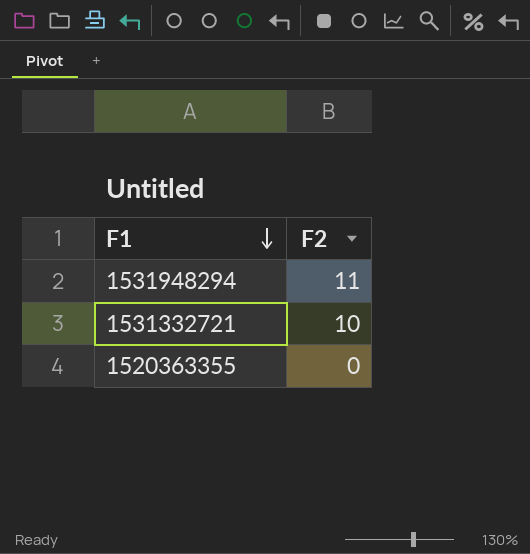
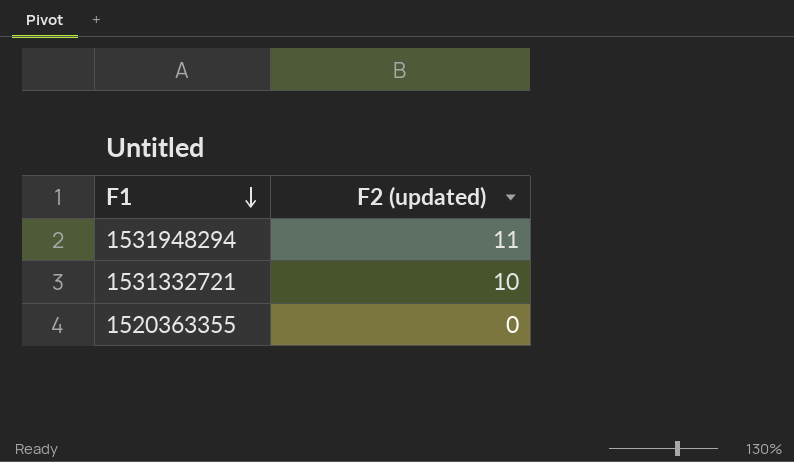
column name: F2 -> F2 (updated)

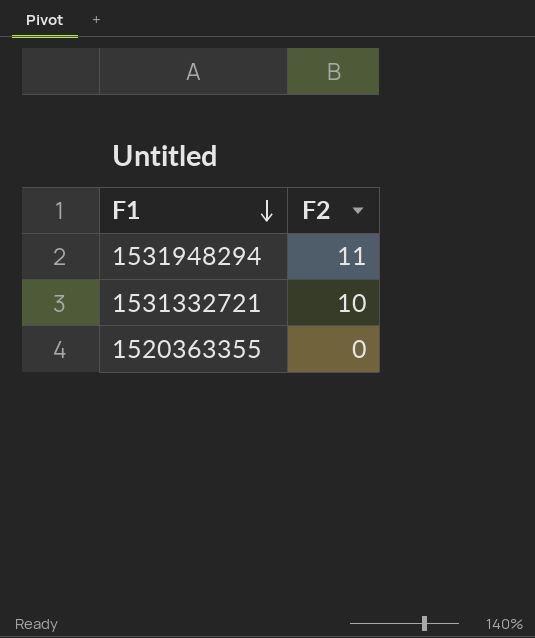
column name: F2 (updated) -> F2

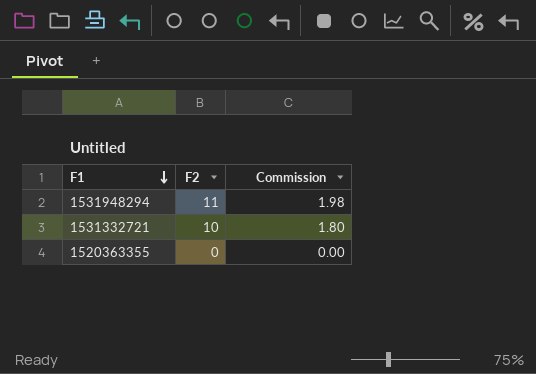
column Commission | formula: none -> [F2] * 0.18

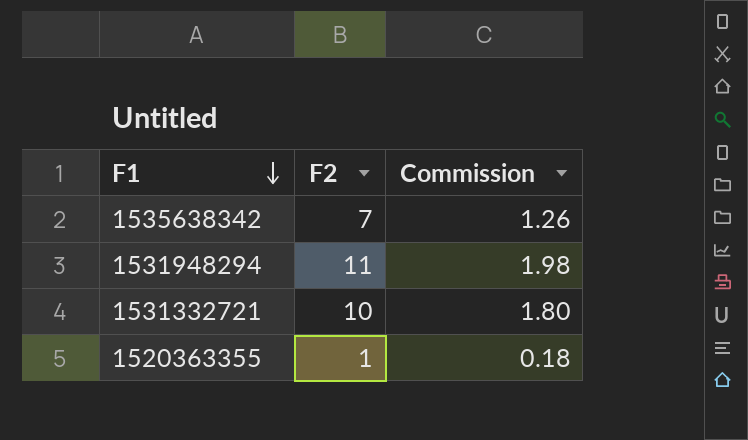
row 1535638342: none -> 7 | 1.26
1520363355 | F2: 0 -> 1
1520363355 | Commission: 0.00 -> 0.18

